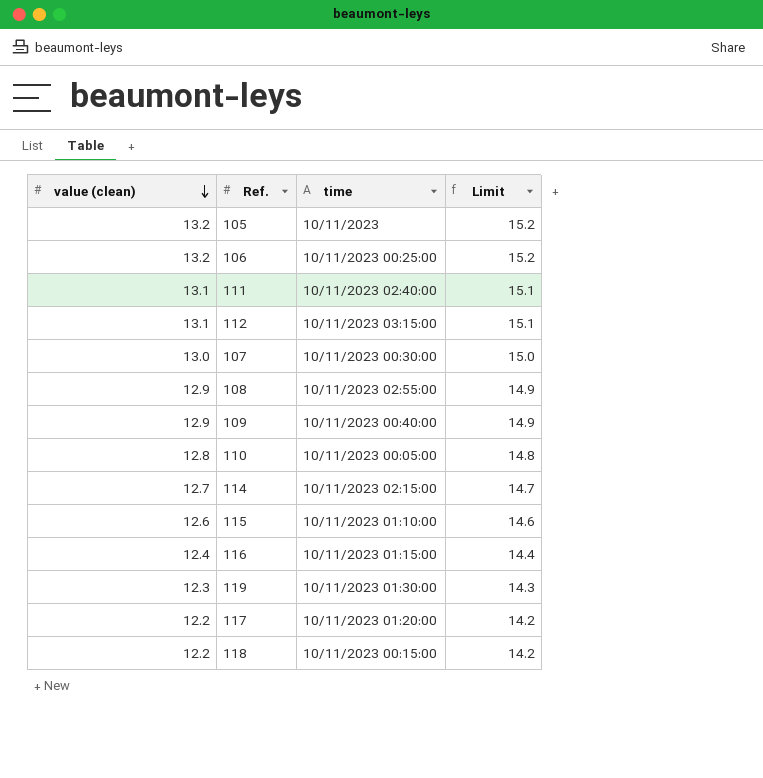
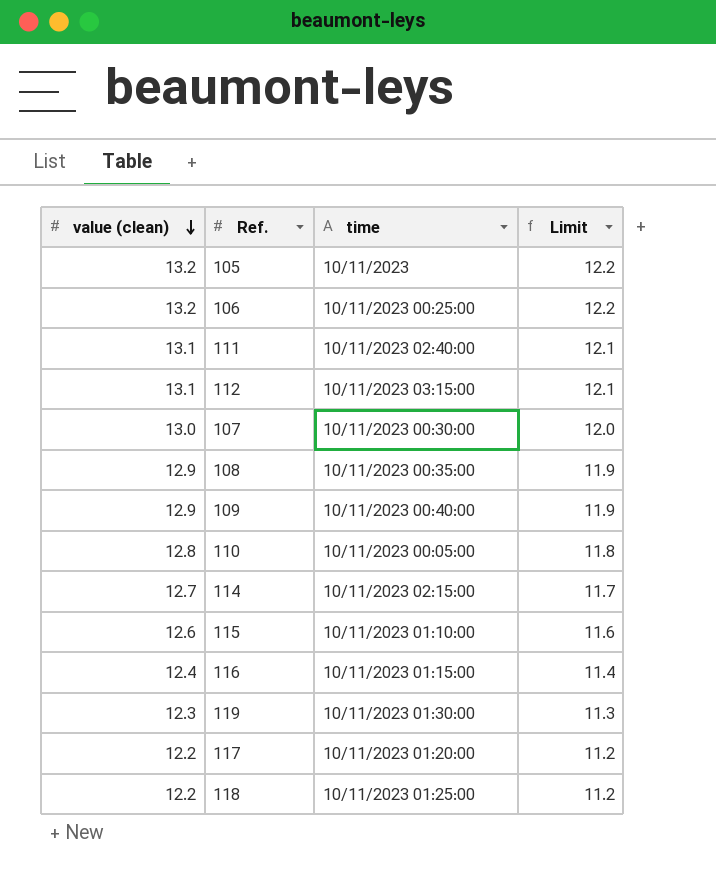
column Limit | formula: [value (clean)] + 2 -> [value (clean)] - 1
108 | time: 10/11/2023 02:55:00 -> 10/11/2023 00:35:00
118 | time: 10/11/2023 00:15:00 -> 10/11/2023 01:25:00

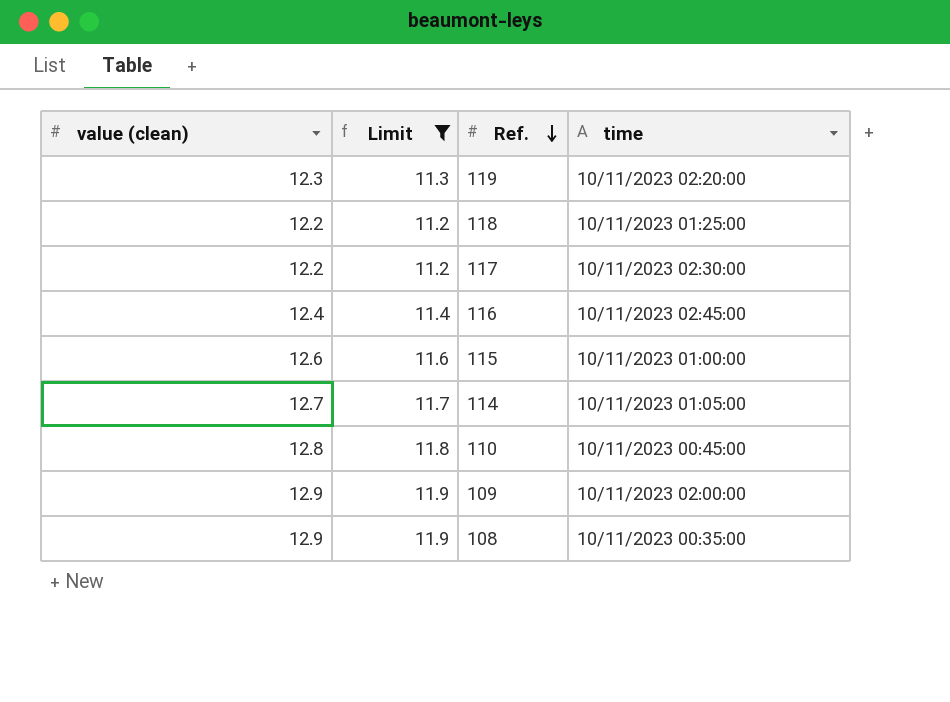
filter: none -> Limit <= 11.9
row order: value (clean) descending -> Ref. descending
column Limit | position: 4 -> 2
119 | time: 10/11/2023 01:30:00 -> 10/11/2023 02:20:00
117 | time: 10/11/2023 01:20:00 -> 10/11/2023 02:30:00
116 | time: 10/11/2023 01:15:00 -> 10/11/2023 02:45:00
115 | time: 10/11/2023 01:10:00 -> 10/11/2023 01:00:00
114 | time: 10/11/2023 02:15:00 -> 10/11/2023 01:05:00
110 | time: 10/11/2023 00:05:00 -> 10/11/2023 00:45:00
109 | time: 10/11/2023 00:40:00 -> 10/11/2023 02:00:00

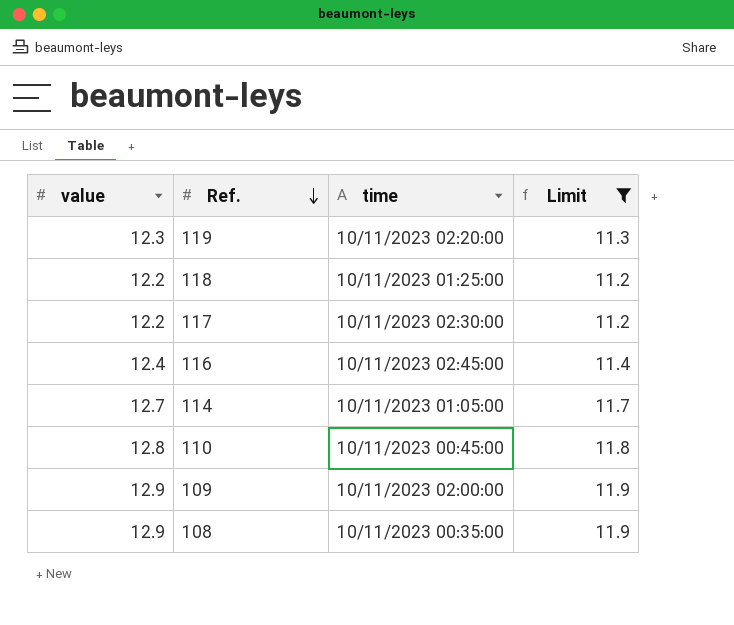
column name: value (clean) -> value
column Limit | position: 2 -> 4
row 115: 12.6 | 11.6 | 10/11/2023 01:00:00 -> none

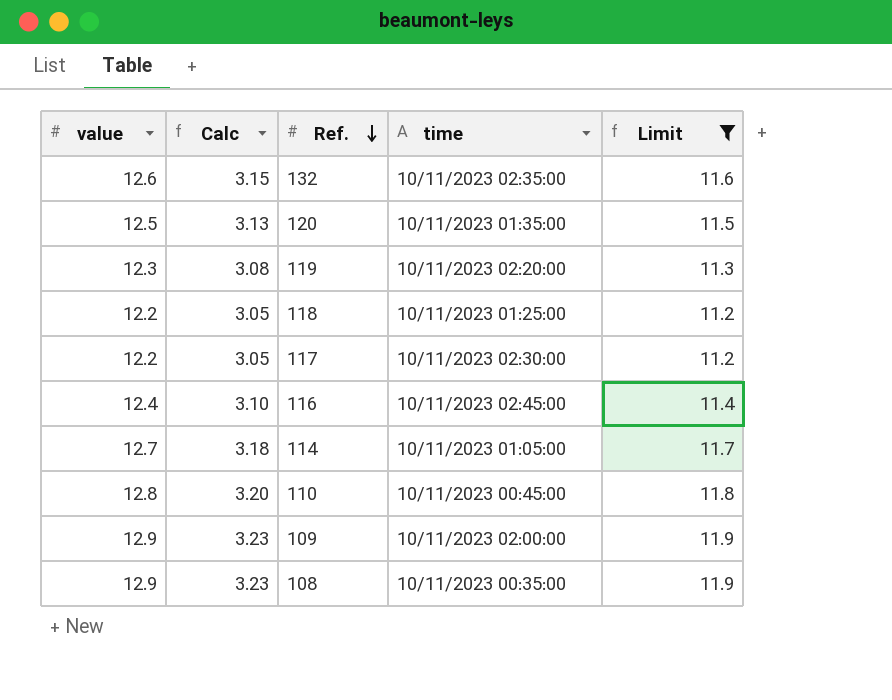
column Calc | formula: none -> [value] * 0.25
row 132: none -> 12.6 | 3.15 | 10/11/2023 02:35:00 | 11.6
row 120: none -> 12.5 | 3.13 | 10/11/2023 01:35:00 | 11.5

